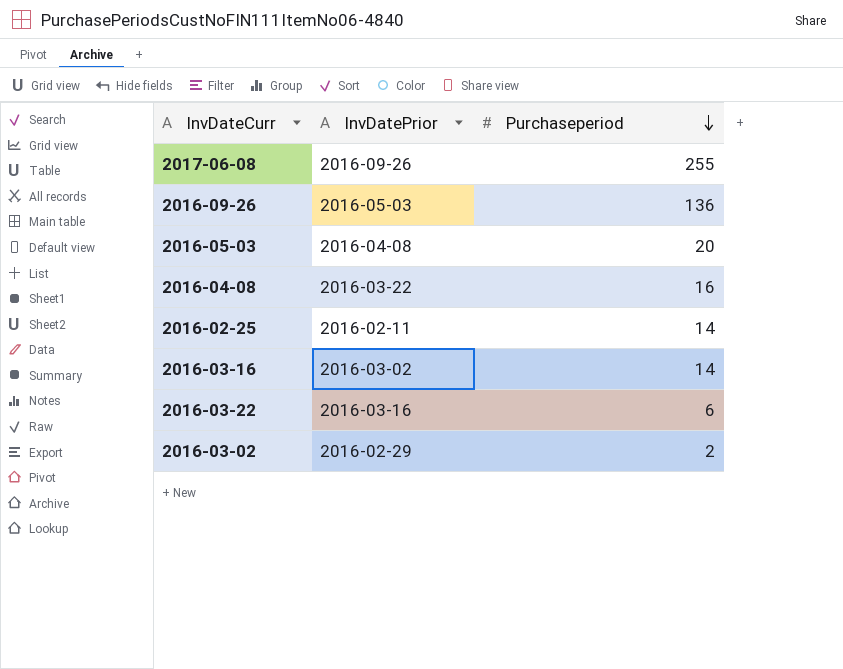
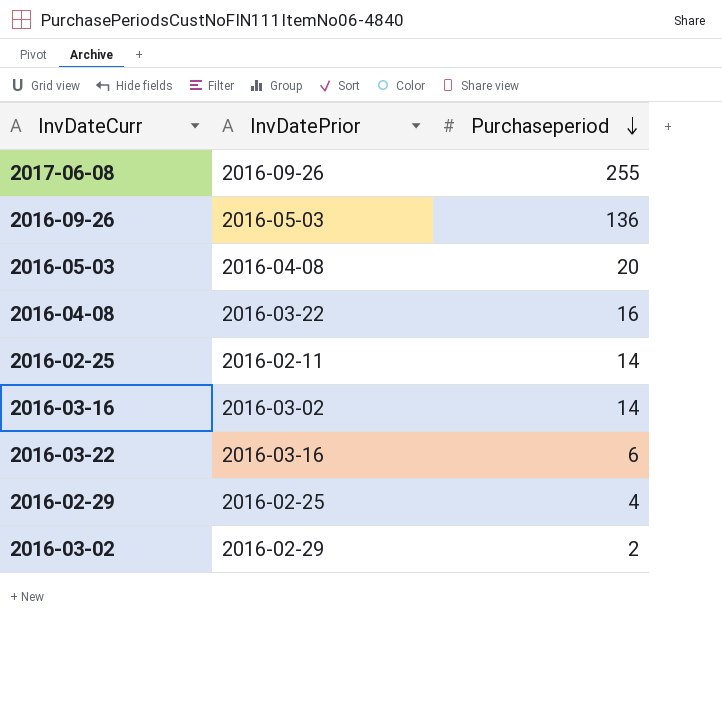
row 2016-02-29: none -> 2016-02-25 | 4

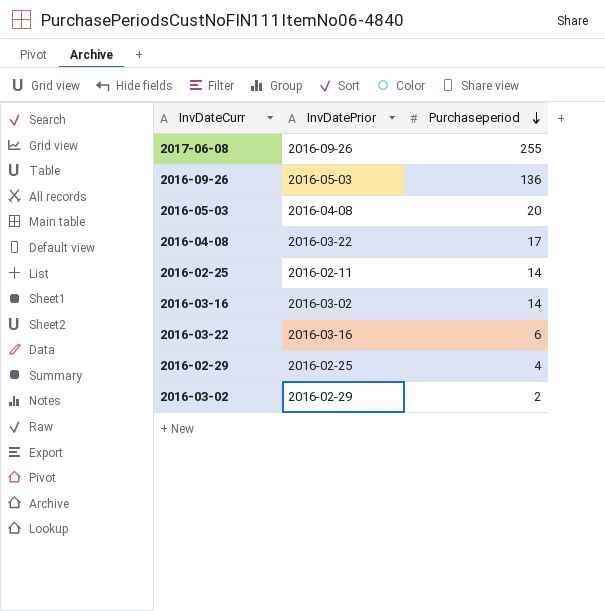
2016-04-08 | Purchaseperiod: 16 -> 17

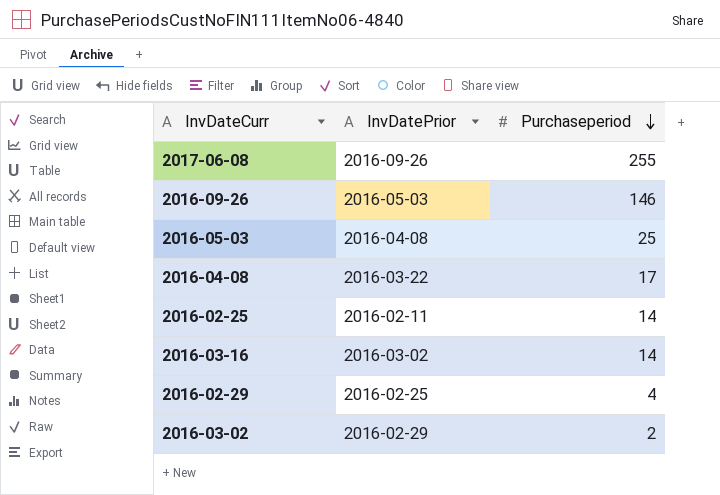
row 2016-03-22: 2016-03-16 | 6 -> none
2016-09-26 | Purchaseperiod: 136 -> 146
2016-05-03 | Purchaseperiod: 20 -> 25

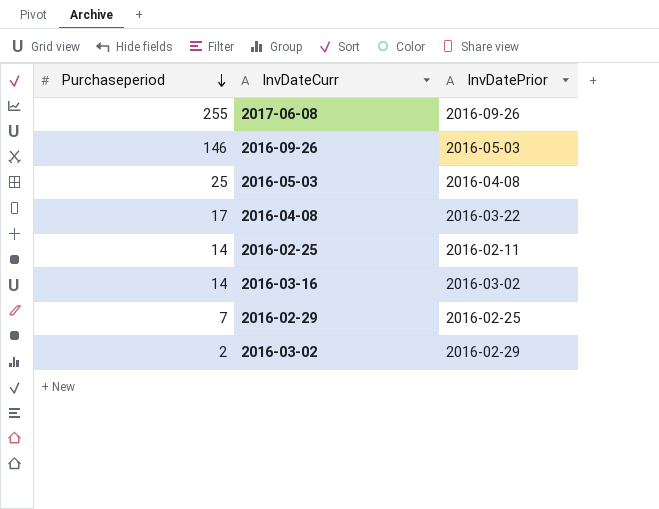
column Purchaseperiod | position: 3 -> 1
2016-02-29 | Purchaseperiod: 4 -> 7

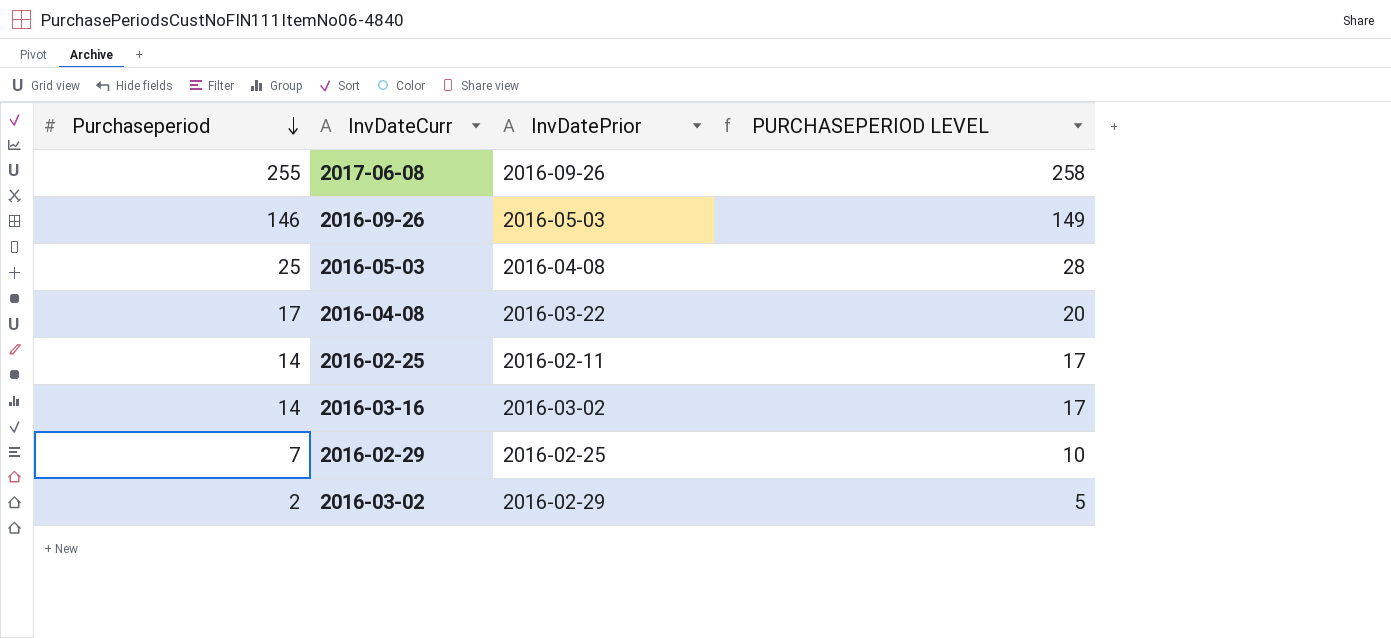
column PURCHASEPERIOD LEVEL | formula: none -> [Purchaseperiod] + 3

